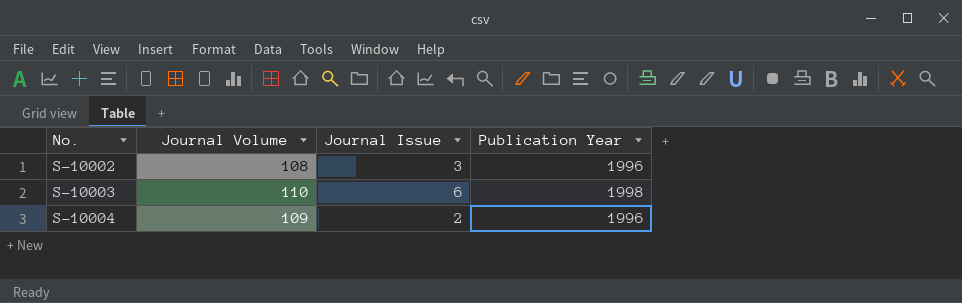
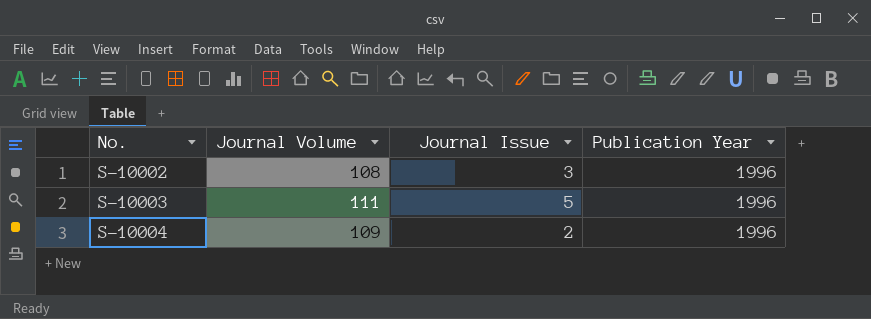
S-10003 | Journal Volume: 110 -> 111
S-10003 | Journal Issue: 6 -> 5
S-10003 | Publication Year: 1998 -> 1996

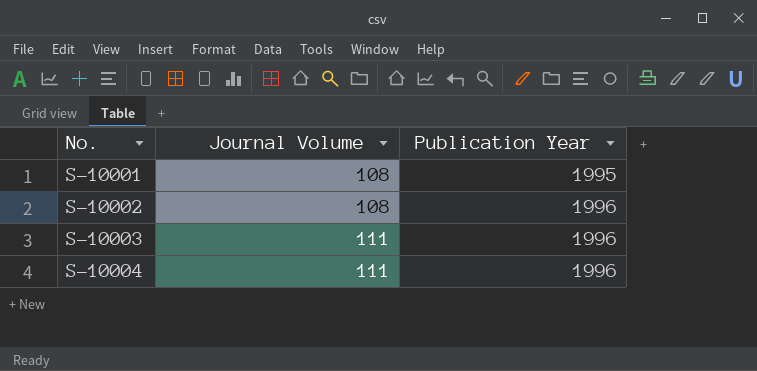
column Journal Issue | position: 3 -> none
row S-10001: none -> 108 | 1995
S-10004 | Journal Volume: 109 -> 111

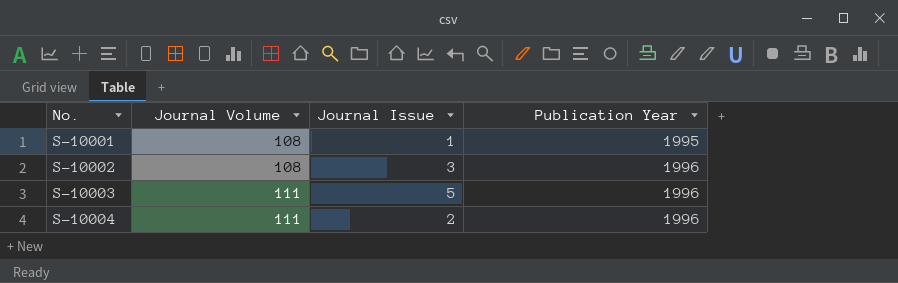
column Journal Issue | position: none -> 3

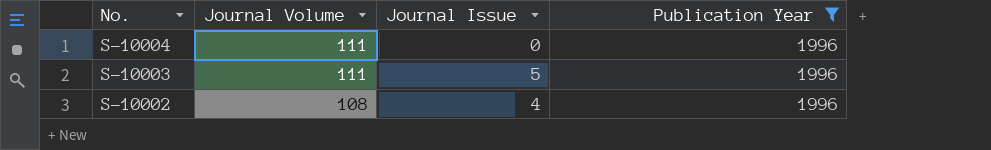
filter: none -> Publication Year = 1996
row order: No. ascending -> No. descending
S-10004 | Journal Issue: 2 -> 0
S-10002 | Journal Issue: 3 -> 4

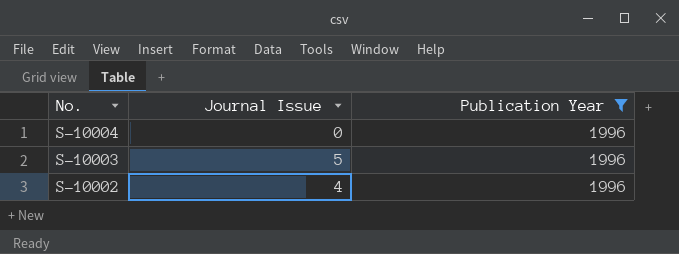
column Journal Volume | position: 2 -> none

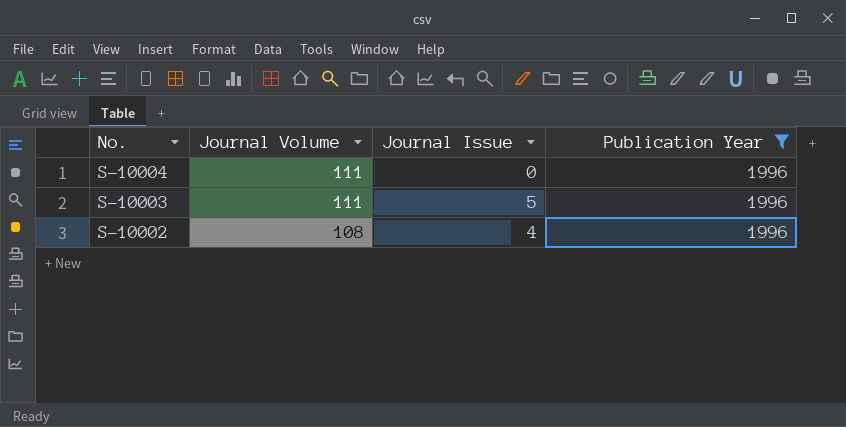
column Journal Volume | position: none -> 2

